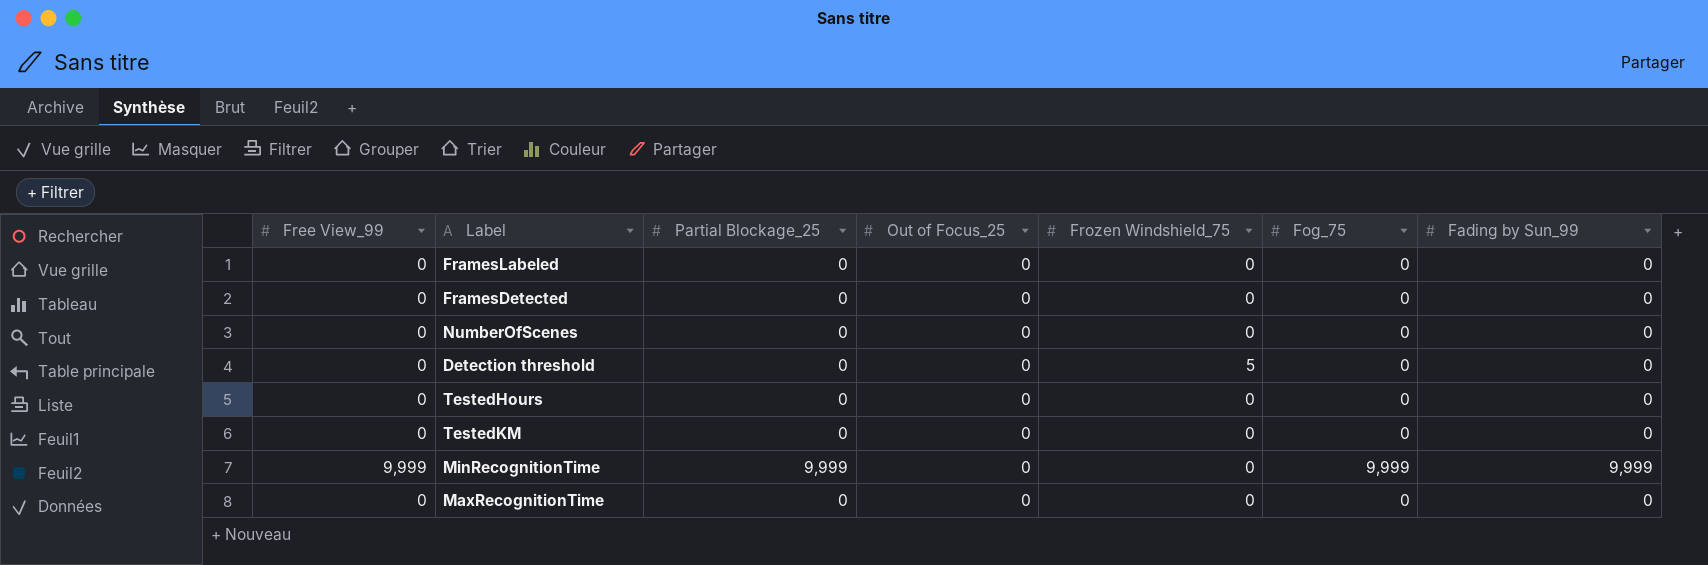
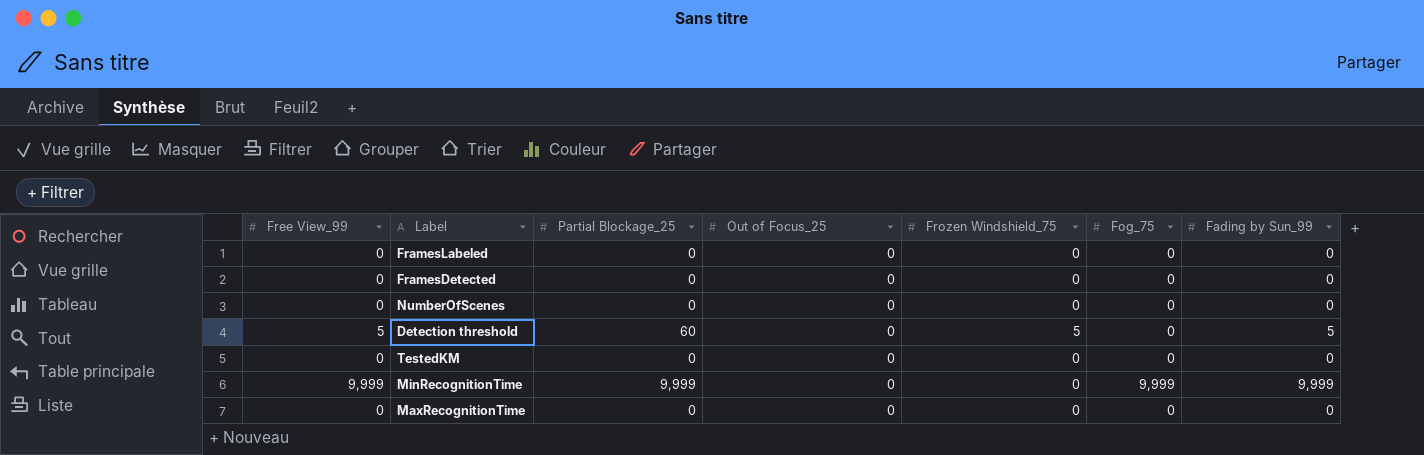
row TestedHours: 0 | 0 | 0 | 0 | 0 | 0 -> none
Detection threshold | Free View_99: 0 -> 5
Detection threshold | Partial Blockage_25: 0 -> 60
Detection threshold | Fading by Sun_99: 0 -> 5

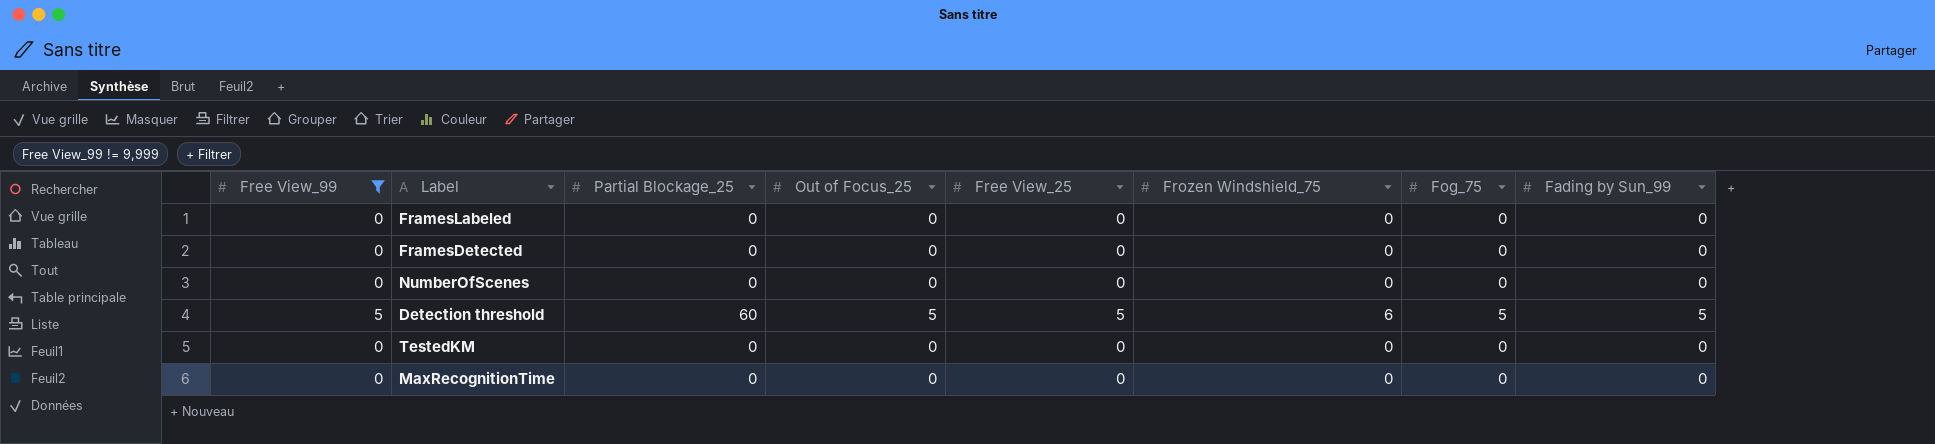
filter: none -> Free View_99 != 9,999
column Free View_25 | position: none -> 5
Detection threshold | Out of Focus_25: 0 -> 5
Detection threshold | Frozen Windshield_75: 5 -> 6
Detection threshold | Fog_75: 0 -> 5

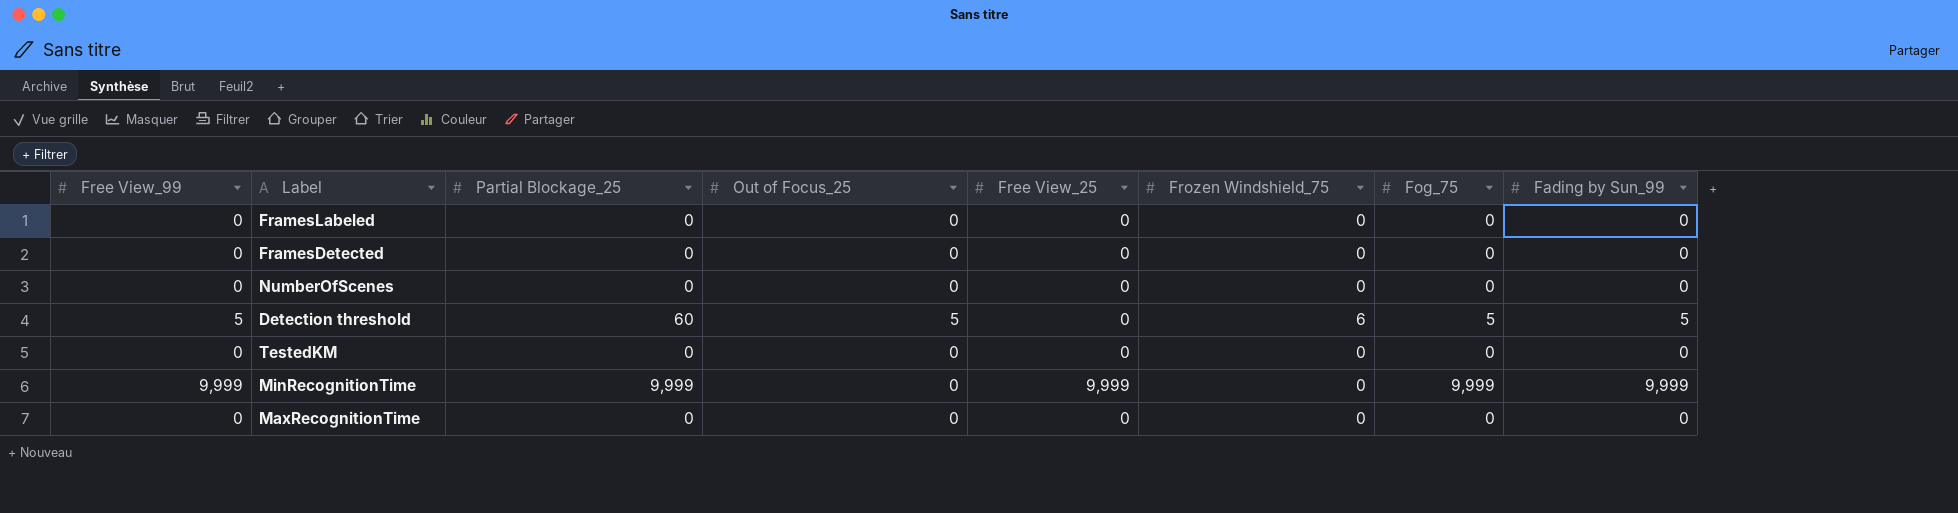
filter: Free View_99 != 9,999 -> none
Detection threshold | Free View_25: 5 -> 0

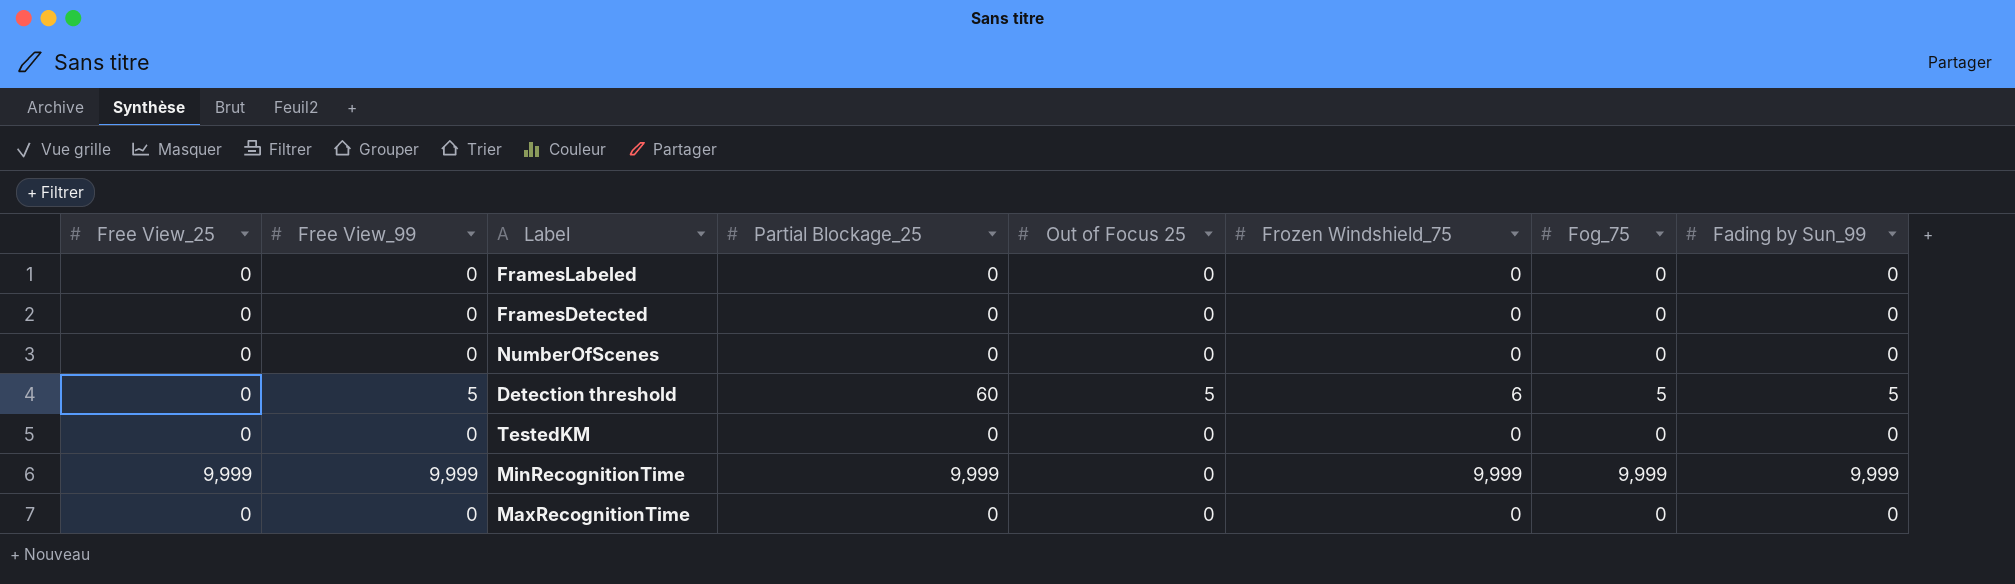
column Free View_25 | position: 5 -> 1
column name: Out of Focus_25 -> Out of Focus 25
MinRecognitionTime | Frozen Windshield_75: 0 -> 9,999

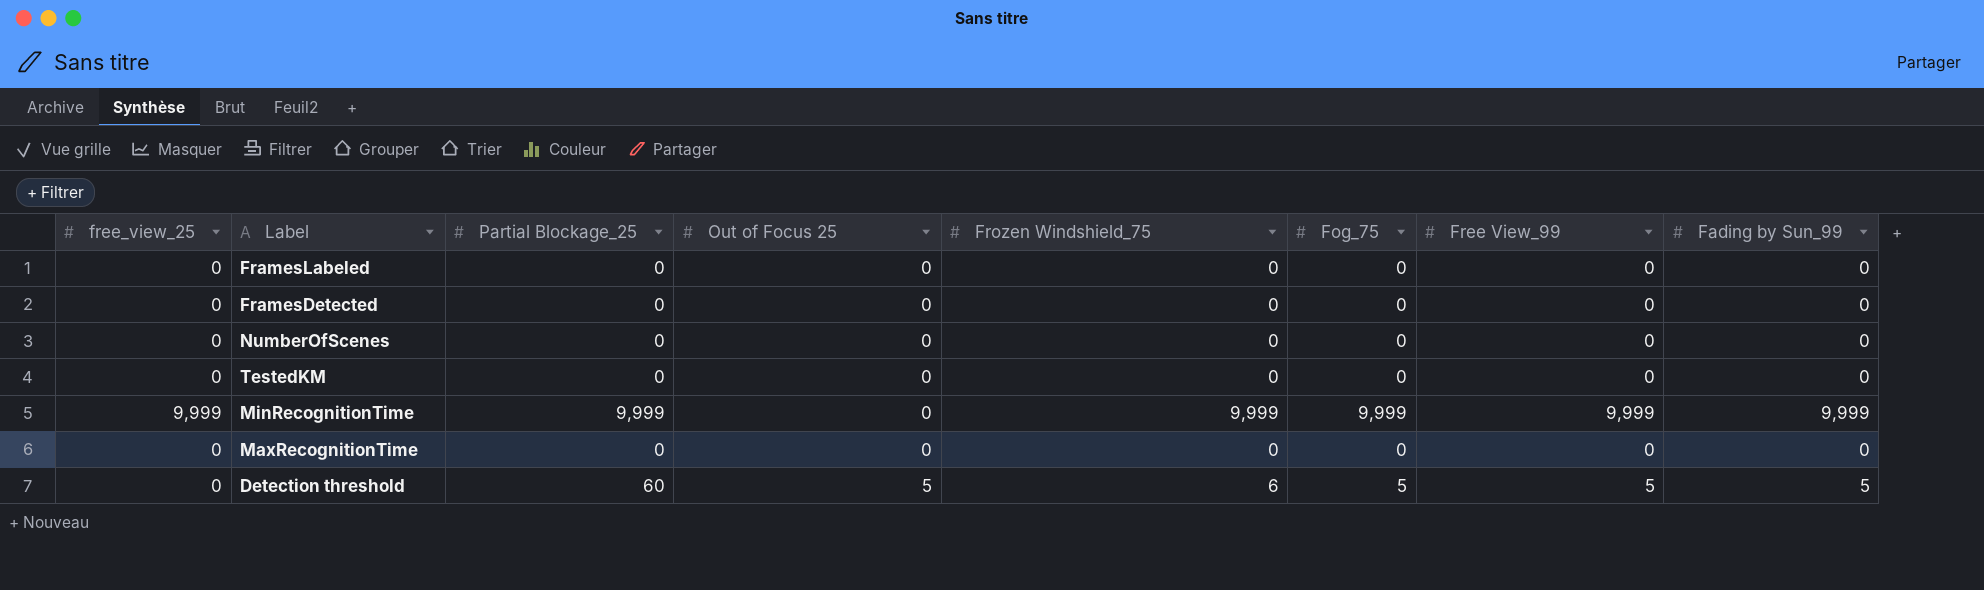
row order: none -> Out of Focus 25 ascending
column name: Free View_25 -> free_view_25
column Free View_99 | position: 2 -> 7

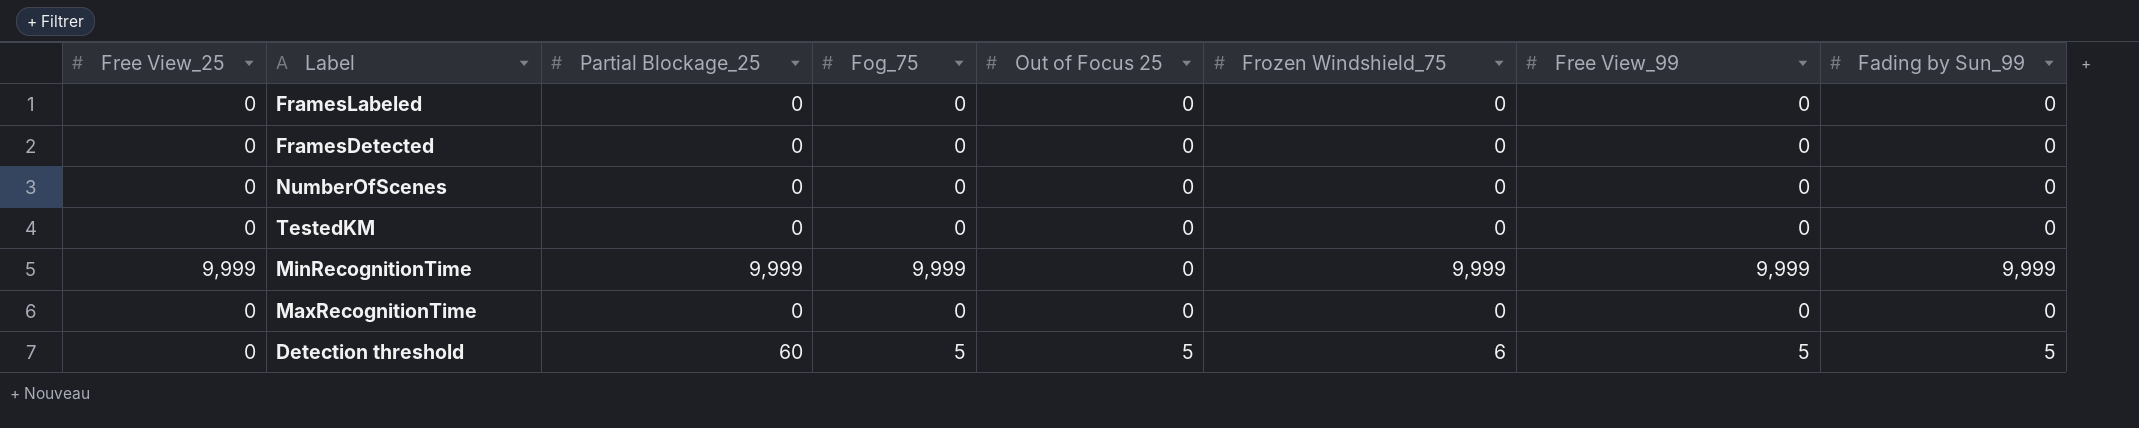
column name: free_view_25 -> Free View_25
column Fog_75 | position: 6 -> 4

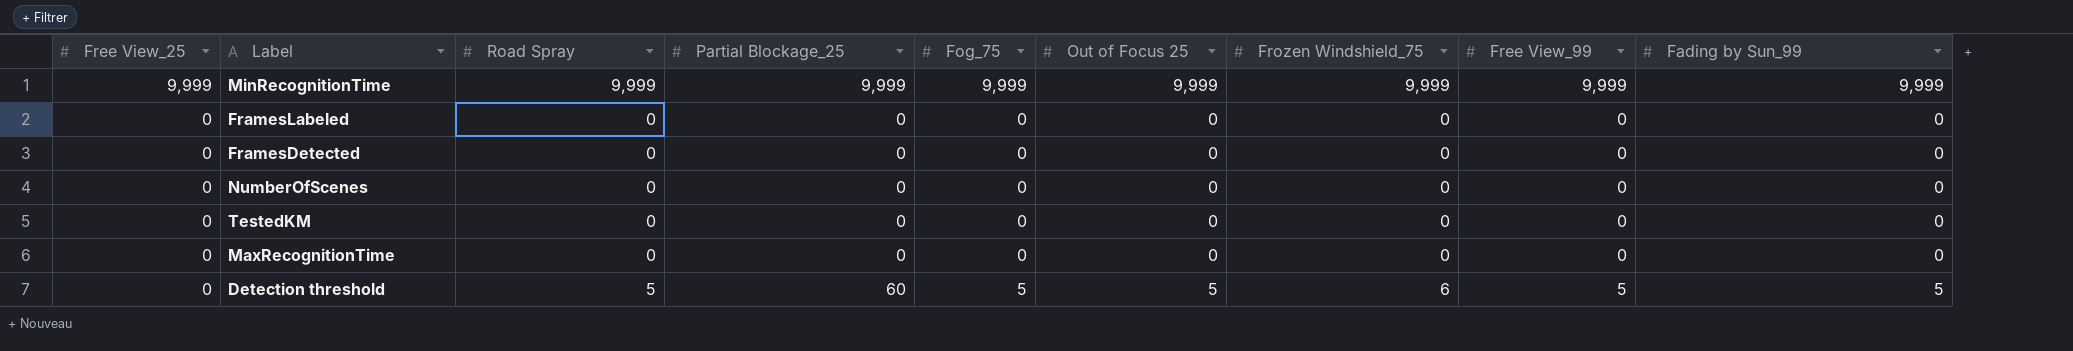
row order: Out of Focus 25 ascending -> Free View_25 descending
column Road Spray | position: none -> 3
MinRecognitionTime | Out of Focus 25: 0 -> 9,999

